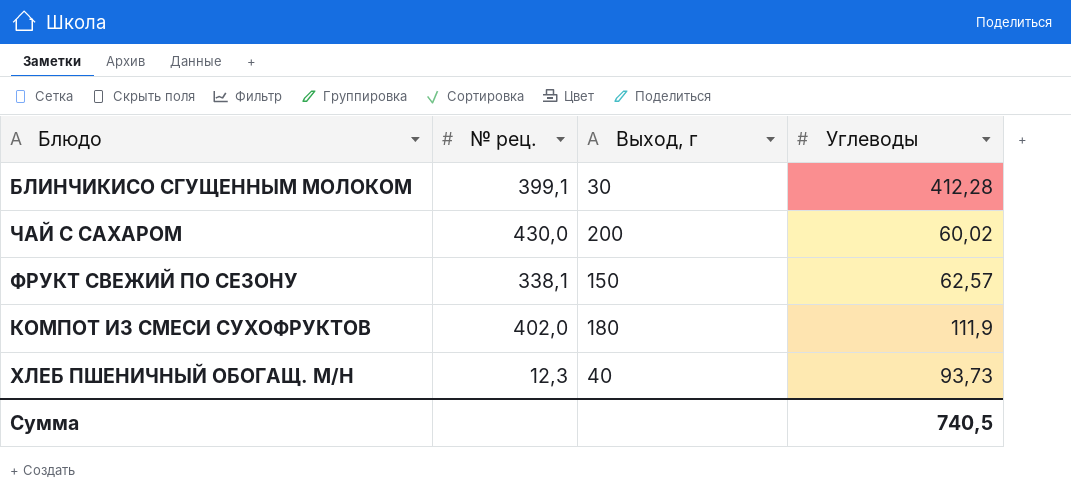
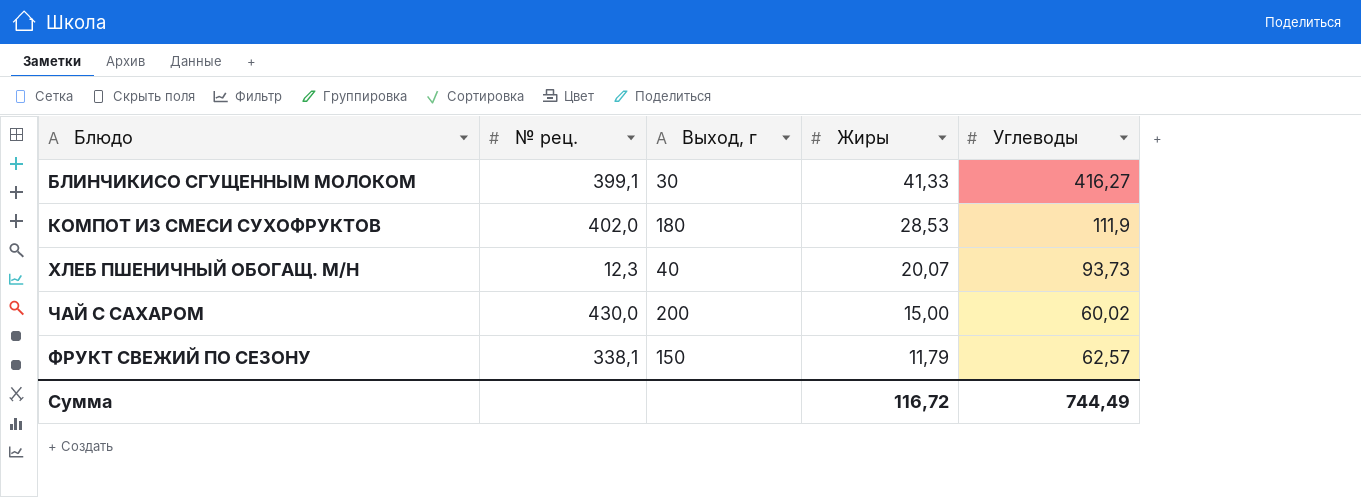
row order: none -> Жиры descending
column Жиры | position: none -> 4
БЛИНЧИКИСО СГУЩЕННЫМ МОЛОКОМ | Углеводы: 412,28 -> 416,27
Сумма | Углеводы: 740,5 -> 744,49

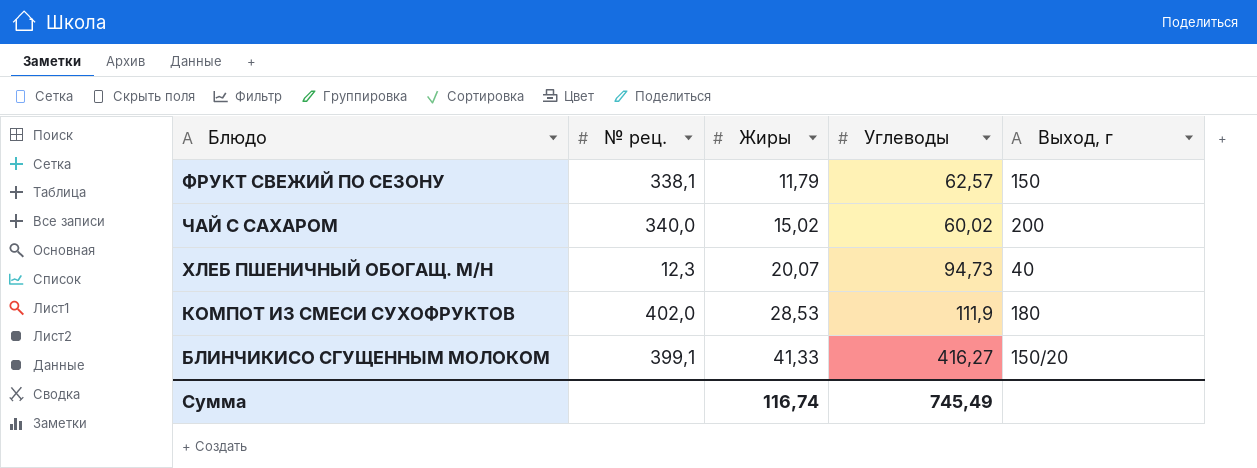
row order: Жиры descending -> Жиры ascending
column Выход, г | position: 3 -> 5
ЧАЙ С САХАРОМ | № рец.: 430,0 -> 340,0
ЧАЙ С САХАРОМ | Жиры: 15,00 -> 15,02
ХЛЕБ ПШЕНИЧНЫЙ ОБОГАЩ. М/Н | Углеводы: 93,73 -> 94,73
БЛИНЧИКИСО СГУЩЕННЫМ МОЛОКОМ | Выход, г: 30 -> 150/20
Сумма | Жиры: 116,72 -> 116,74
Сумма | Углеводы: 744,49 -> 745,49

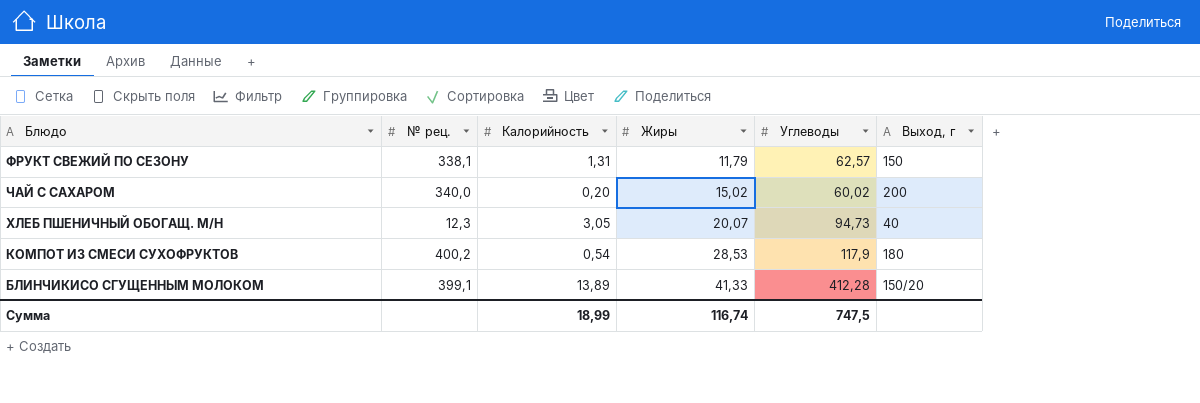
column Калорийность | position: none -> 3
КОМПОТ ИЗ СМЕСИ СУХОФРУКТОВ | № рец.: 402,0 -> 400,2
КОМПОТ ИЗ СМЕСИ СУХОФРУКТОВ | Углеводы: 111,9 -> 117,9
БЛИНЧИКИСО СГУЩЕННЫМ МОЛОКОМ | Углеводы: 416,27 -> 412,28
Сумма | Углеводы: 745,49 -> 747,5

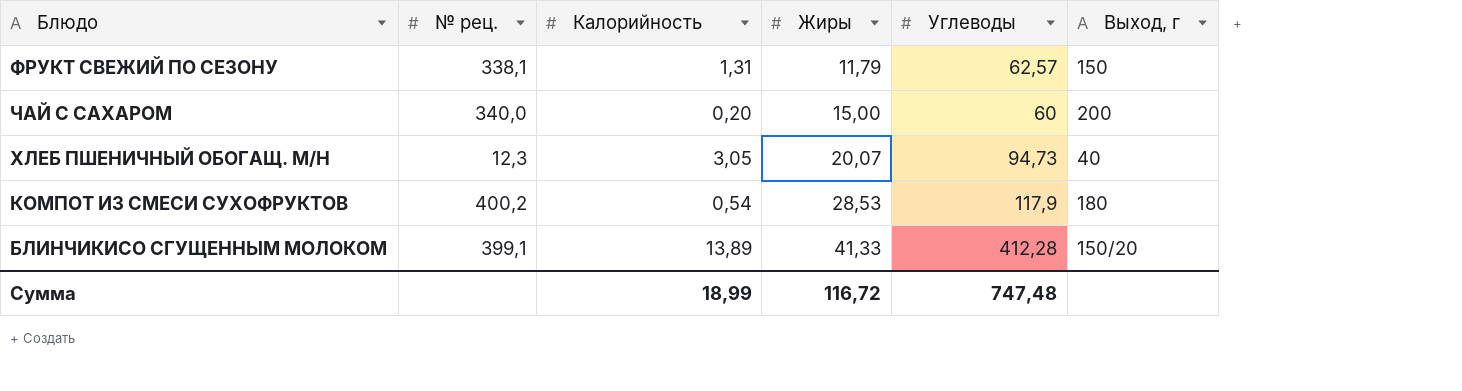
ЧАЙ С САХАРОМ | Жиры: 15,02 -> 15,00
ЧАЙ С САХАРОМ | Углеводы: 60,02 -> 60
Сумма | Жиры: 116,74 -> 116,72
Сумма | Углеводы: 747,5 -> 747,48

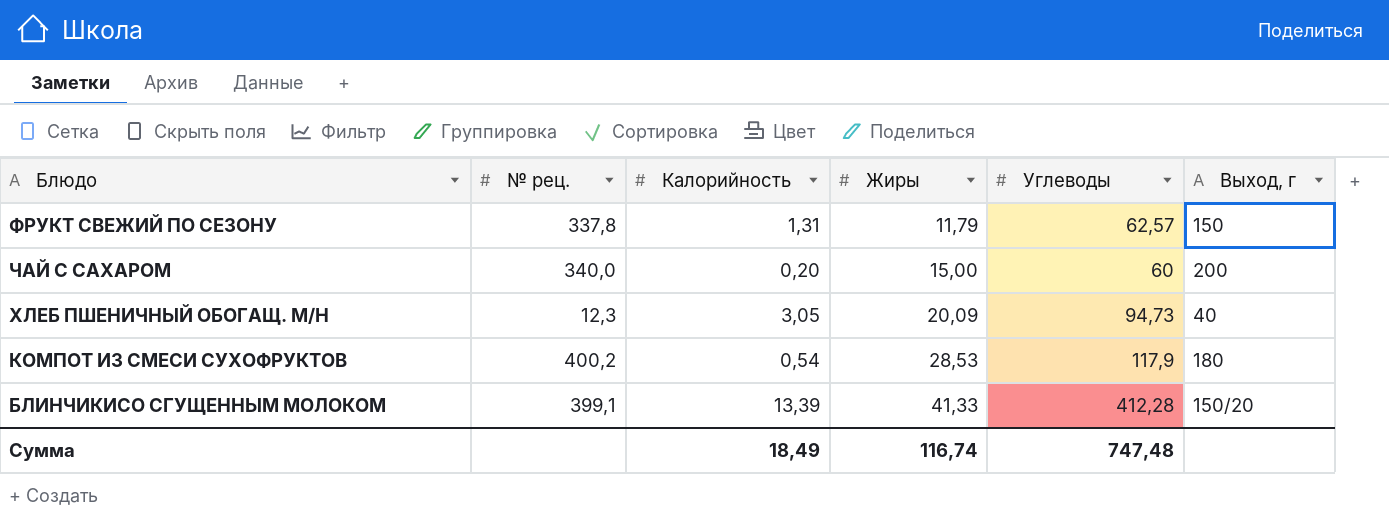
ФРУКТ СВЕЖИЙ ПО СЕЗОНУ | № рец.: 338,1 -> 337,8
ХЛЕБ ПШЕНИЧНЫЙ ОБОГАЩ. М/Н | Жиры: 20,07 -> 20,09
БЛИНЧИКИСО СГУЩЕННЫМ МОЛОКОМ | Калорийность: 13,89 -> 13,39
Сумма | Калорийность: 18,99 -> 18,49
Сумма | Жиры: 116,72 -> 116,74

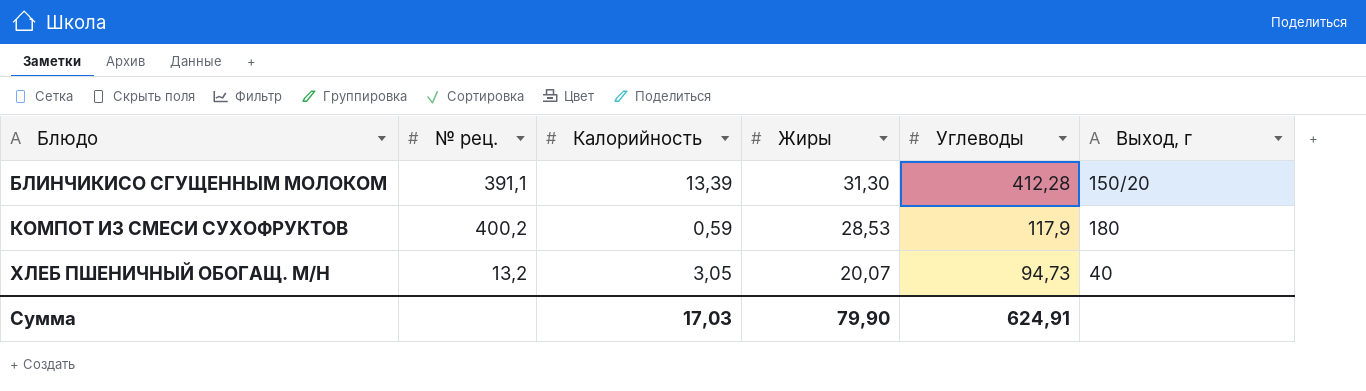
row order: Жиры ascending -> Блюдо ascending
row ФРУКТ СВЕЖИЙ ПО СЕЗОНУ: 337,8 | 1,31 | 11,79 | 62,57 | 150 -> none
row ЧАЙ С САХАРОМ: 340,0 | 0,20 | 15,00 | 60 | 200 -> none
БЛИНЧИКИСО СГУЩЕННЫМ МОЛОКОМ | № рец.: 399,1 -> 391,1
БЛИНЧИКИСО СГУЩЕННЫМ МОЛОКОМ | Жиры: 41,33 -> 31,30
КОМПОТ ИЗ СМЕСИ СУХОФРУКТОВ | Калорийность: 0,54 -> 0,59
ХЛЕБ ПШЕНИЧНЫЙ ОБОГАЩ. М/Н | № рец.: 12,3 -> 13,2
ХЛЕБ ПШЕНИЧНЫЙ ОБОГАЩ. М/Н | Жиры: 20,09 -> 20,07
Сумма | Калорийность: 18,49 -> 17,03
Сумма | Жиры: 116,74 -> 79,90
Сумма | Углеводы: 747,48 -> 624,91

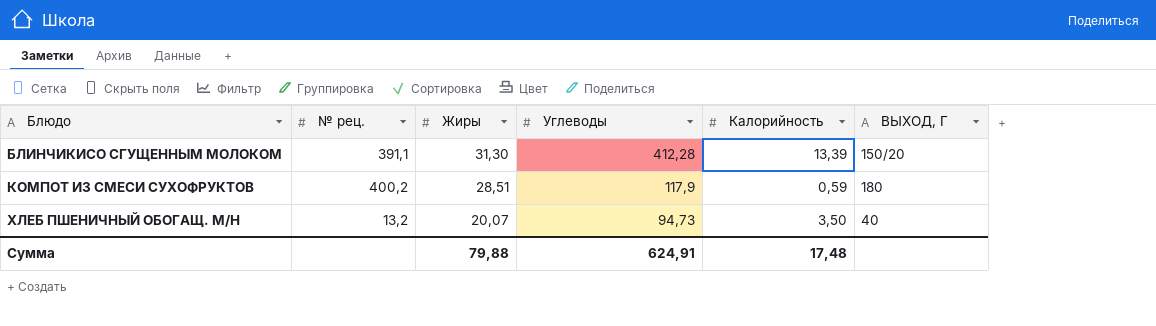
column Калорийность | position: 3 -> 5
column name: Выход, г -> ВЫХОД, Г
КОМПОТ ИЗ СМЕСИ СУХОФРУКТОВ | Жиры: 28,53 -> 28,51
ХЛЕБ ПШЕНИЧНЫЙ ОБОГАЩ. М/Н | Калорийность: 3,05 -> 3,50
Сумма | Жиры: 79,90 -> 79,88
Сумма | Калорийность: 17,03 -> 17,48

